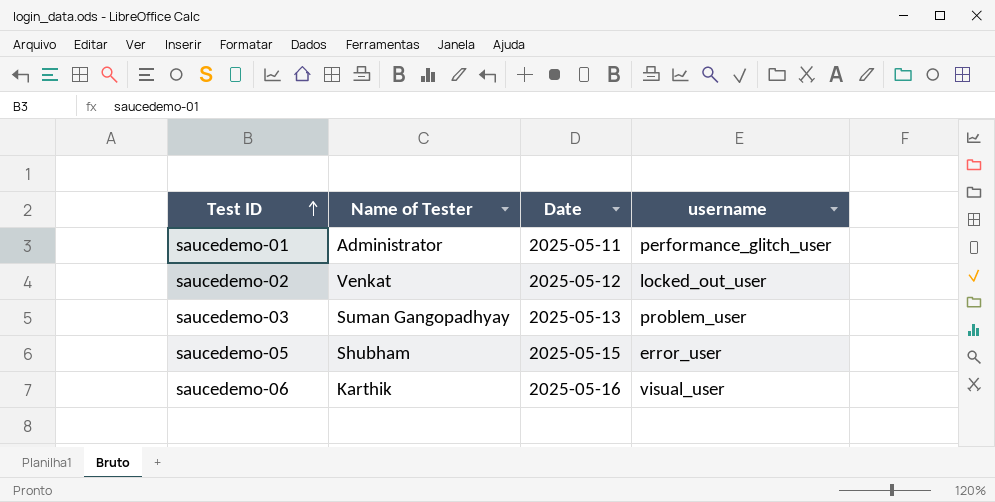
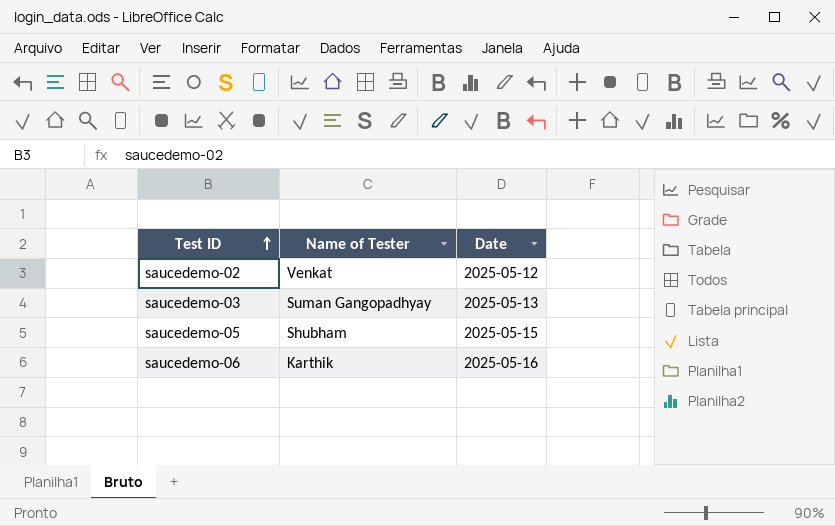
column username | position: 4 -> none
row saucedemo-01: Administrator | 2025-05-11 | performance_glitch_user -> none

